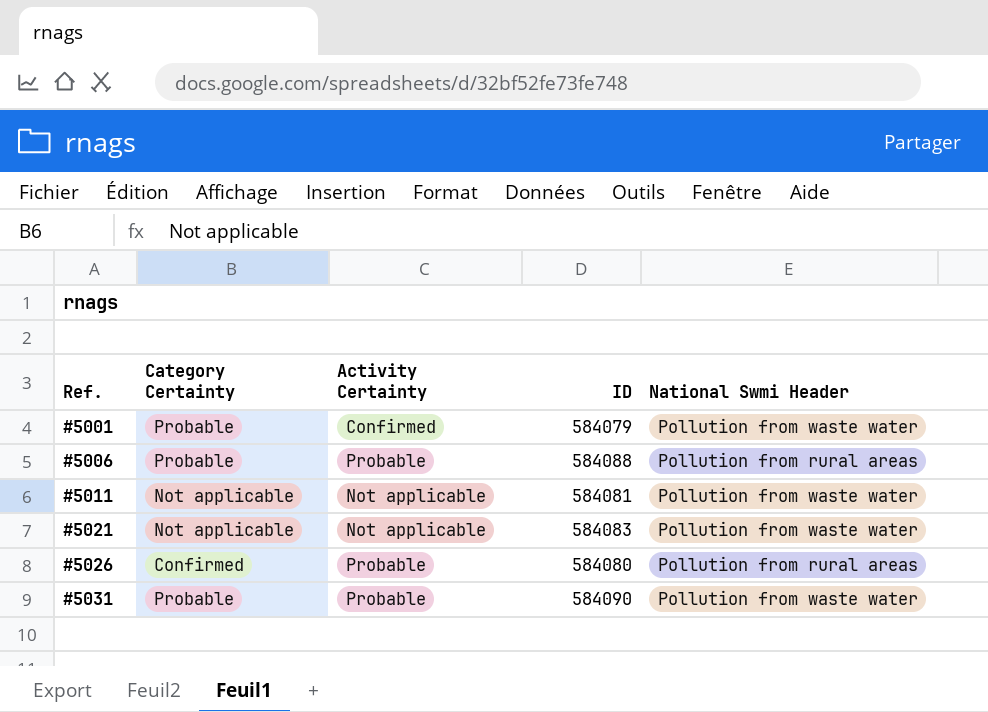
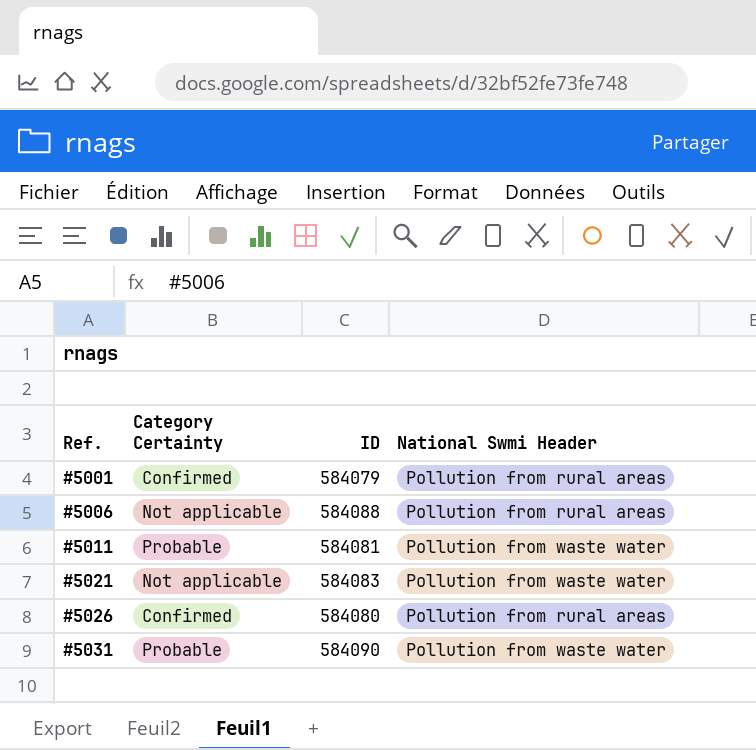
column Activity Certainty | position: 3 -> none
#5001 | Category Certainty: Probable -> Confirmed
#5001 | National Swmi Header: Pollution from waste water -> Pollution from rural areas
#5006 | Category Certainty: Probable -> Not applicable
#5011 | Category Certainty: Not applicable -> Probable

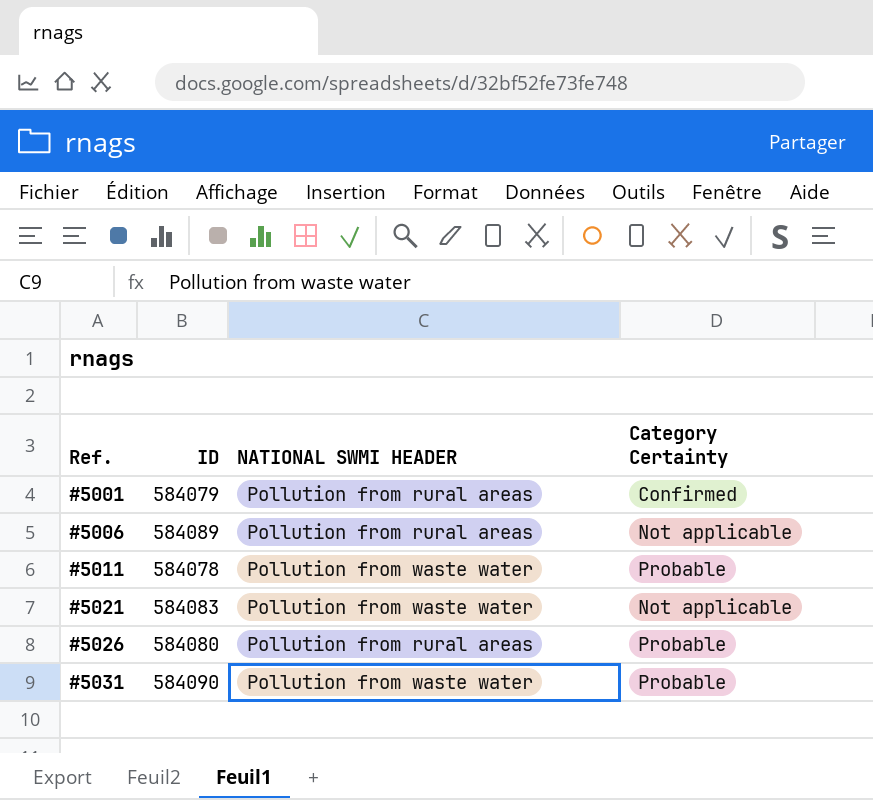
column name: National Swmi Header -> NATIONAL SWMI HEADER
column Category Certainty | position: 2 -> 4
#5006 | ID: 584088 -> 584089
#5011 | ID: 584081 -> 584078
#5026 | Category Certainty: Confirmed -> Probable

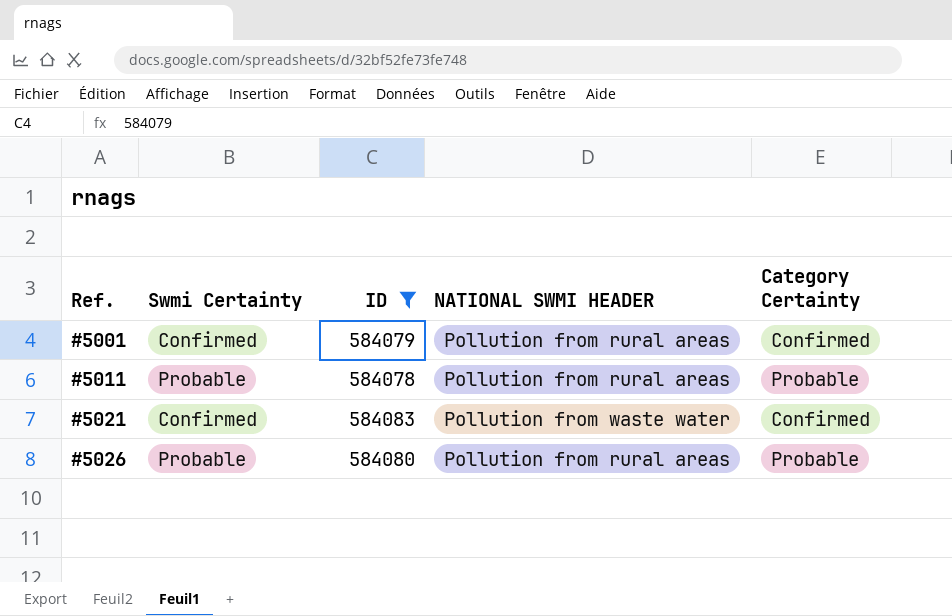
filter: none -> ID <= 584083
column Swmi Certainty | position: none -> 2
#5011 | NATIONAL SWMI HEADER: Pollution from waste water -> Pollution from rural areas
#5021 | Category Certainty: Not applicable -> Confirmed

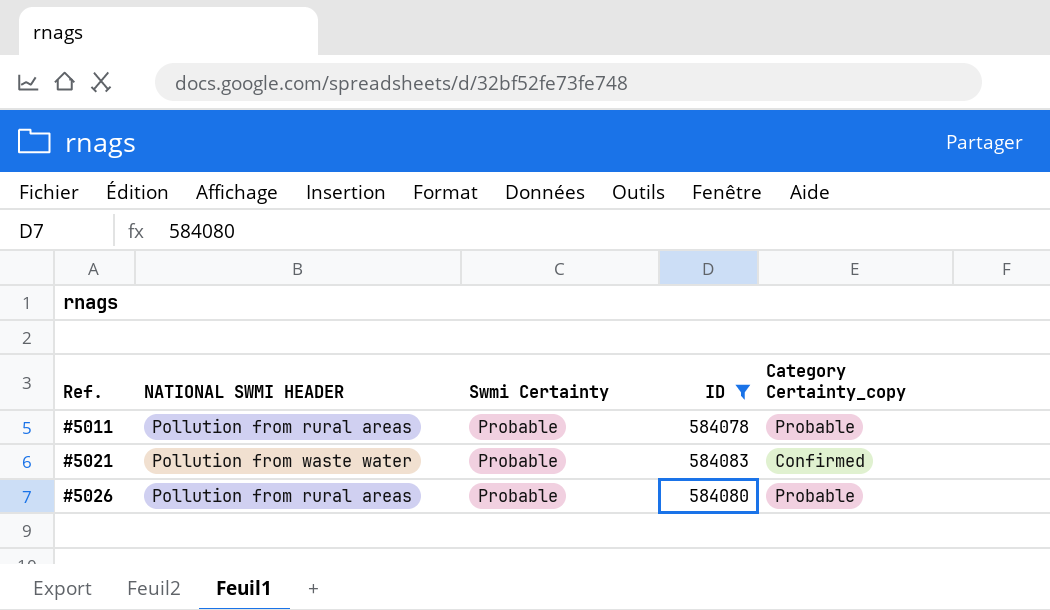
column NATIONAL SWMI HEADER | position: 4 -> 2
column name: Category Certainty -> Category Certainty_copy
row #5001: Confirmed | 584079 | Pollution from rural areas | Confirmed -> none
#5021 | Swmi Certainty: Confirmed -> Probable

